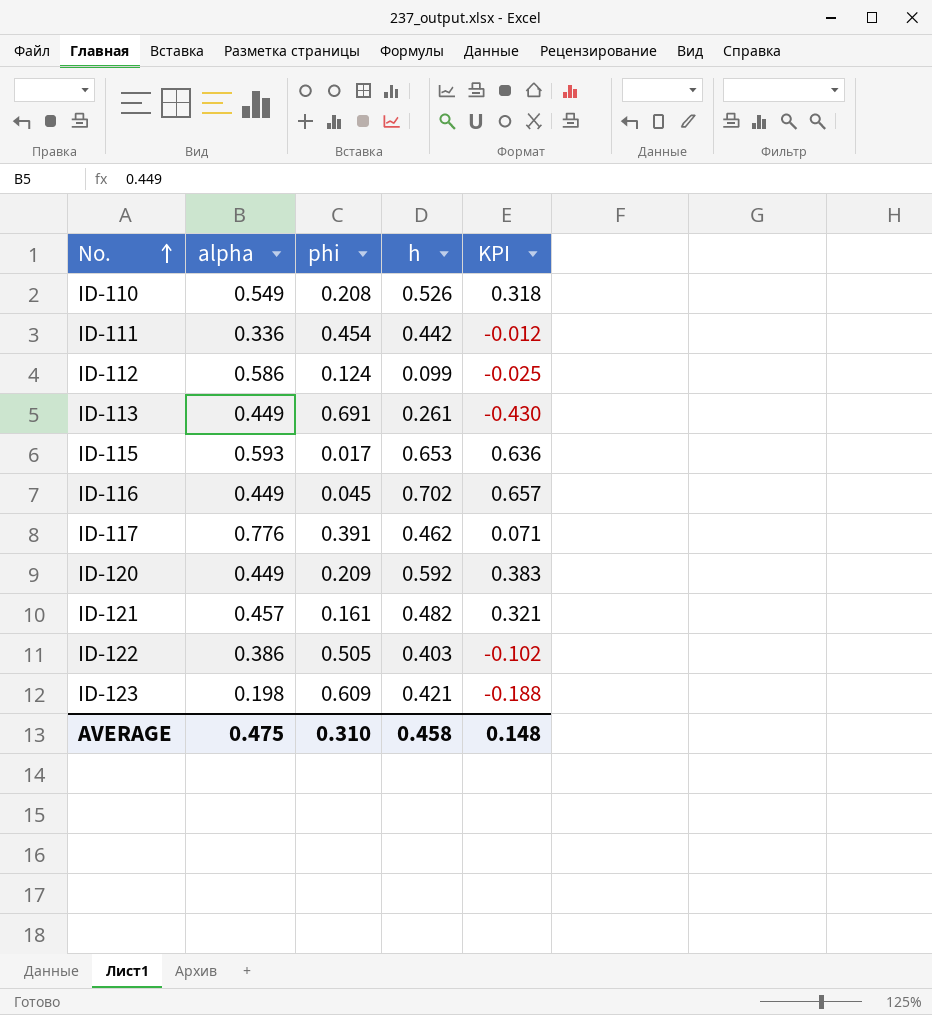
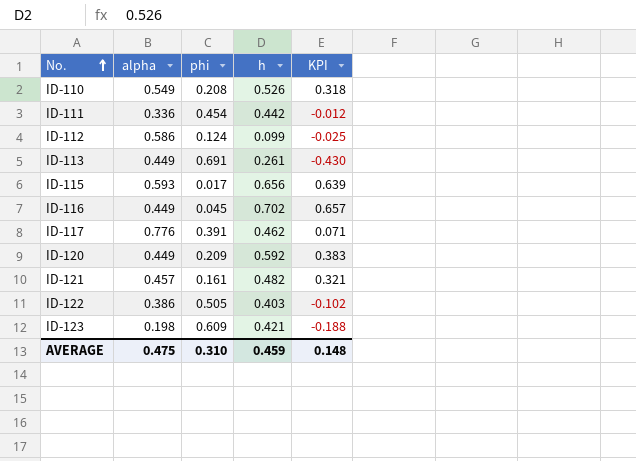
ID-115 | h: 0.653 -> 0.656
ID-115 | KPI: 0.636 -> 0.639
AVERAGE | h: 0.458 -> 0.459

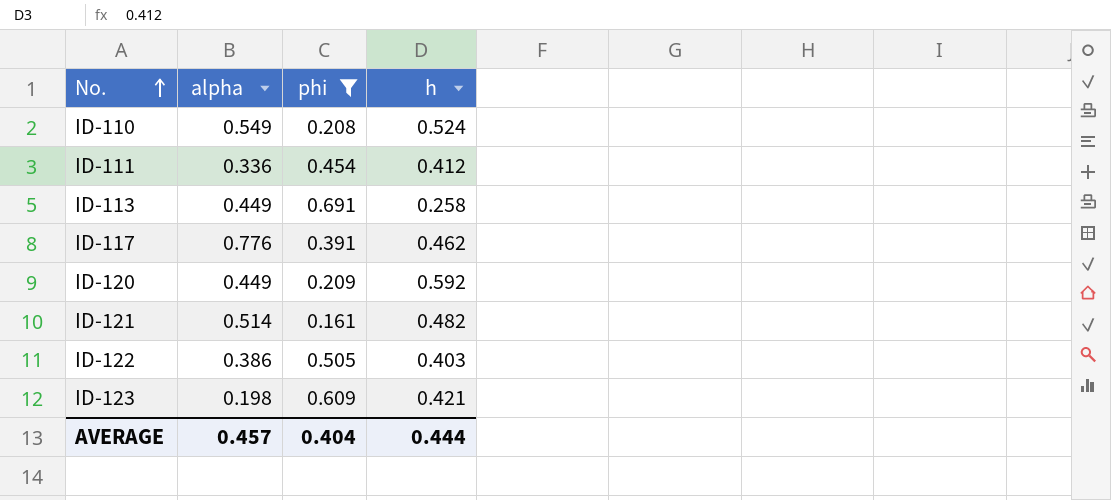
filter: none -> phi >= 0.161
column KPI | formula: [h] - [phi] -> none
ID-110 | h: 0.526 -> 0.524
ID-111 | h: 0.442 -> 0.412
ID-113 | h: 0.261 -> 0.258
ID-121 | alpha: 0.457 -> 0.514
AVERAGE | alpha: 0.475 -> 0.457
AVERAGE | phi: 0.310 -> 0.404
AVERAGE | h: 0.459 -> 0.444

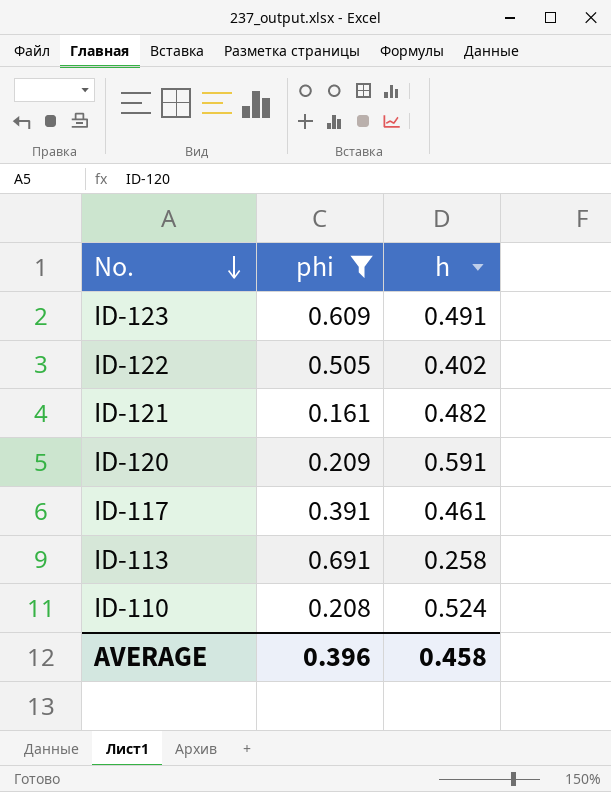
row order: No. ascending -> No. descending
column alpha | position: 2 -> none
row ID-111: 0.336 | 0.454 | 0.412 -> none
ID-123 | h: 0.421 -> 0.491
ID-122 | h: 0.403 -> 0.402
ID-120 | h: 0.592 -> 0.591
ID-117 | h: 0.462 -> 0.461
AVERAGE | phi: 0.404 -> 0.396
AVERAGE | h: 0.444 -> 0.458

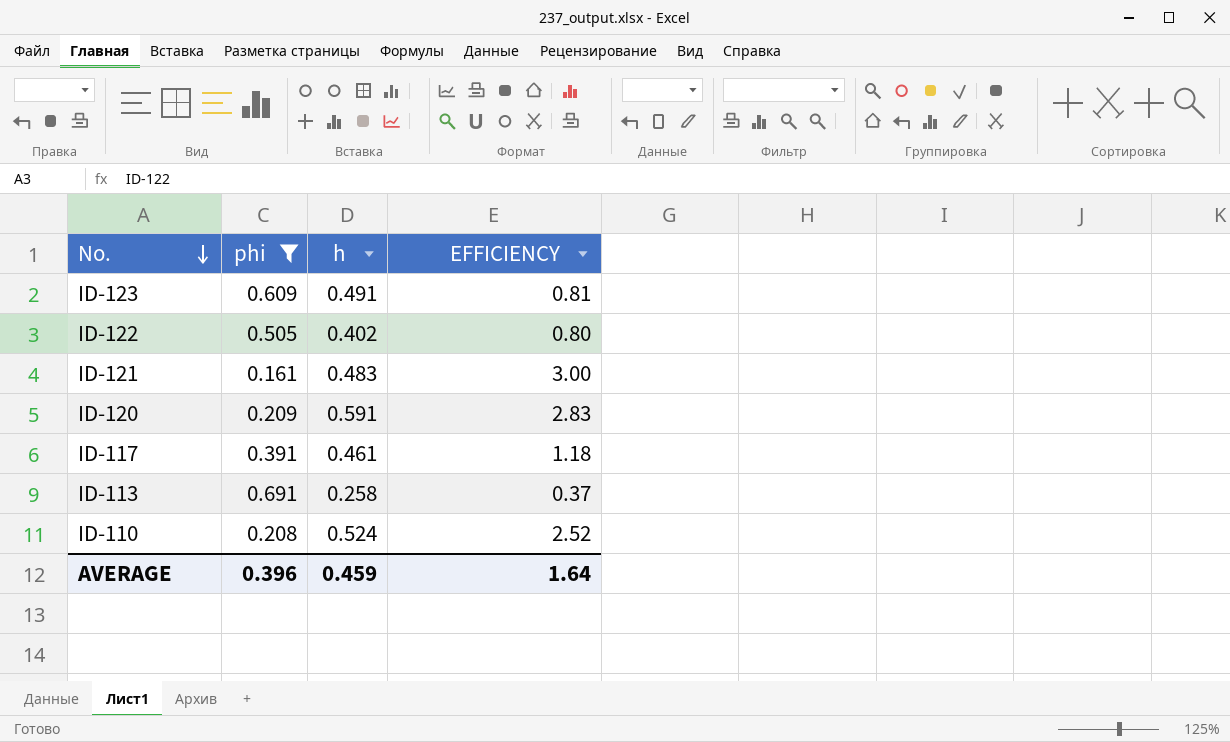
column EFFICIENCY | formula: none -> [h] / [phi]
ID-121 | h: 0.482 -> 0.483
AVERAGE | h: 0.458 -> 0.459

